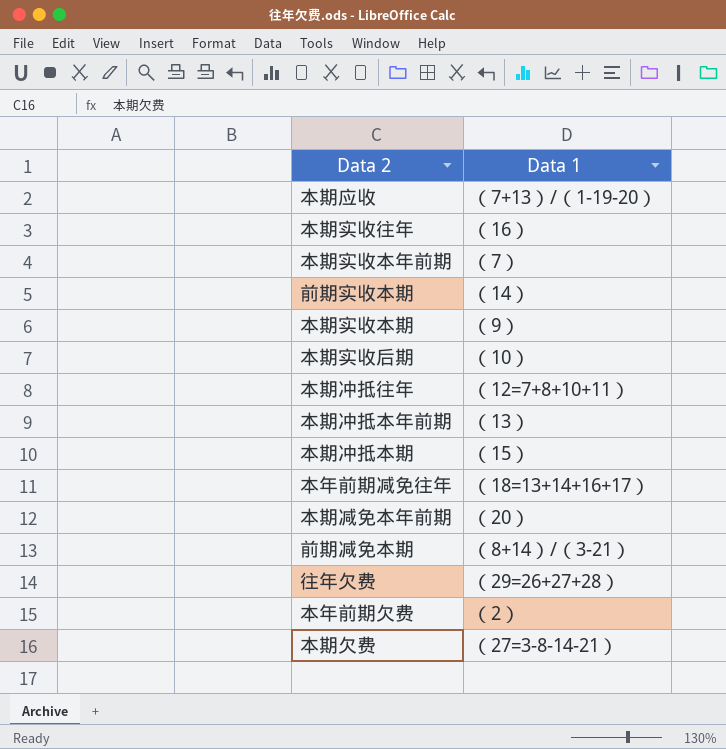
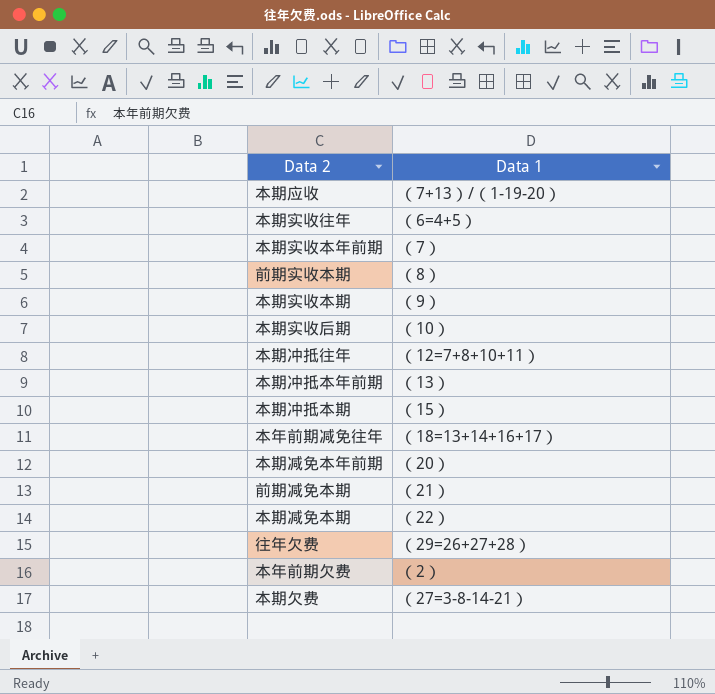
本期实收往年 | Data 1: （16） -> （6=4+5）
前期实收本期 | Data 1: （14） -> （8）
前期减免本期 | Data 1: （8+14）/（3-21） -> （21）
row 本期减免本期: none -> （22）

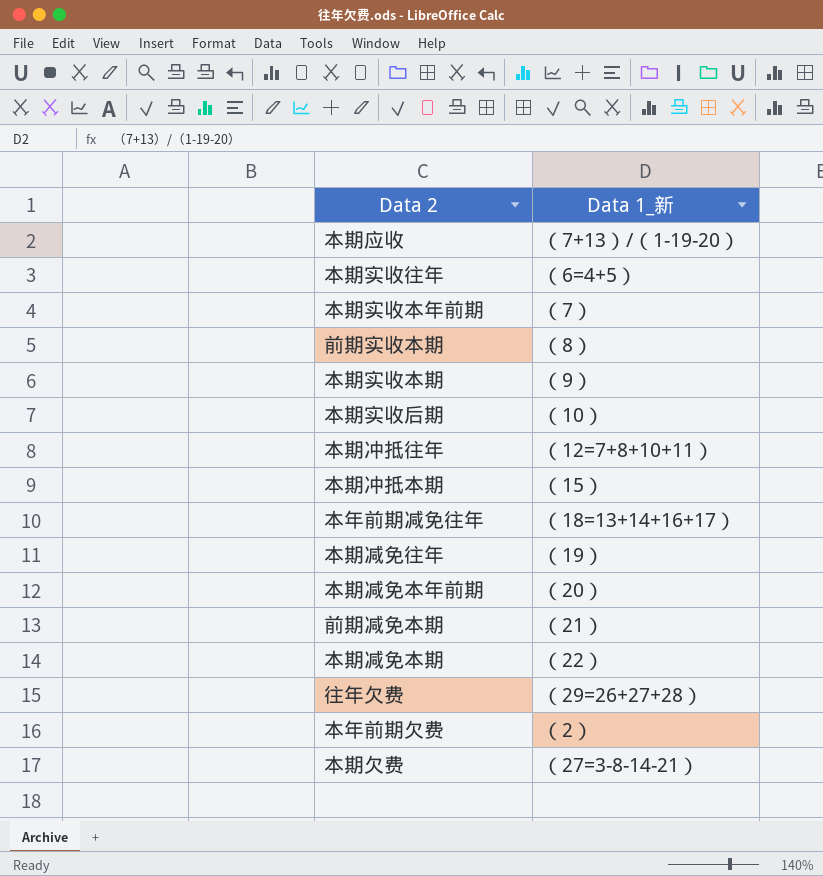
column name: Data 1 -> Data 1_新
row 本期冲抵本年前期: （13） -> none
row 本期减免往年: none -> （19）

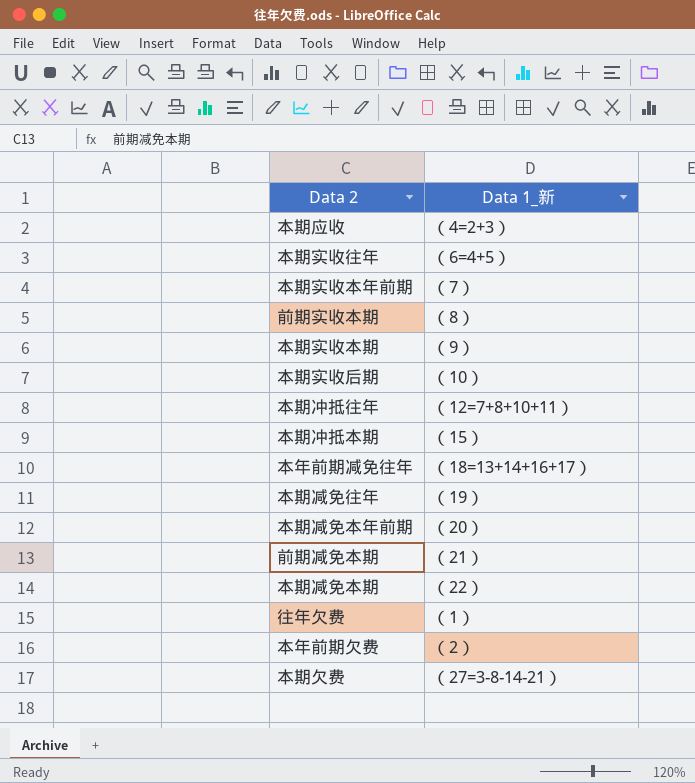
本期应收 | Data 1_新: （7+13）/（1-19-20） -> （4=2+3）
往年欠费 | Data 1_新: （29=26+27+28） -> （1）

